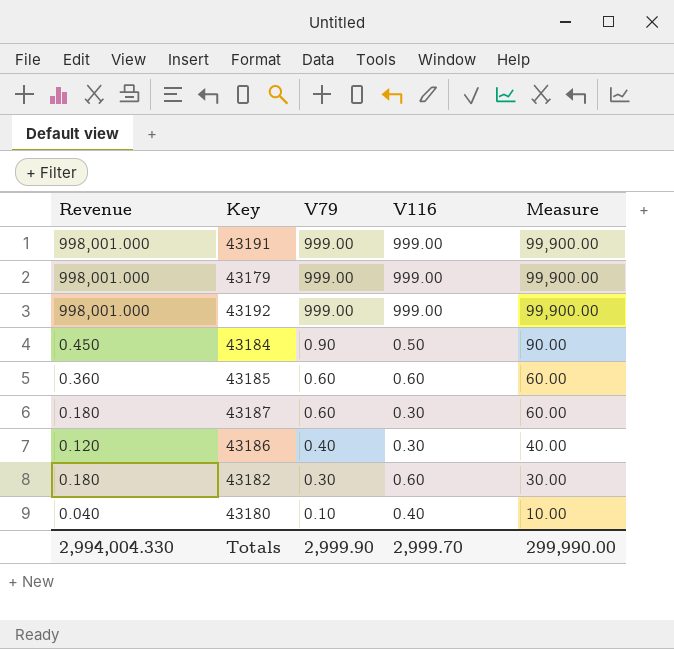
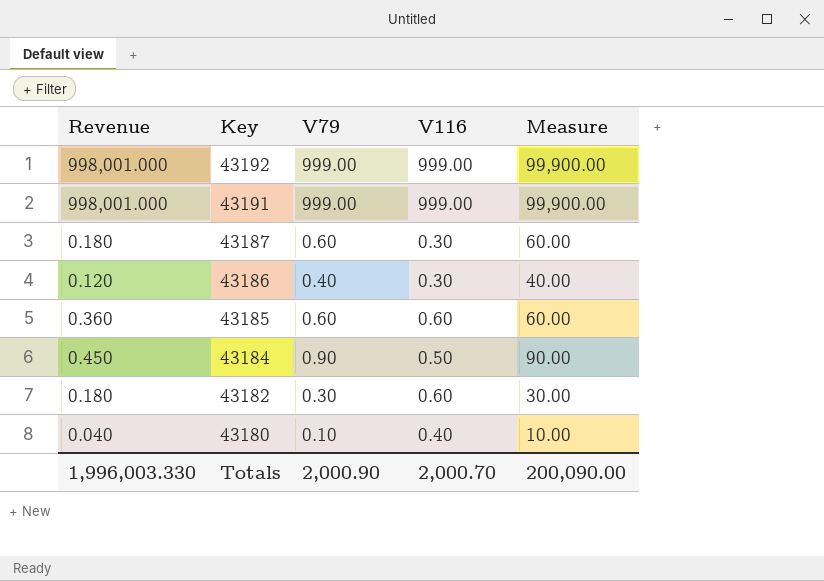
row order: V79 descending -> Key descending
row 43179: 998,001.000 | 999.00 | 999.00 | 99,900.00 -> none
Totals | Revenue: 2,994,004.330 -> 1,996,003.330
Totals | V79: 2,999.90 -> 2,000.90
Totals | V116: 2,999.70 -> 2,000.70
Totals | Measure: 299,990.00 -> 200,090.00

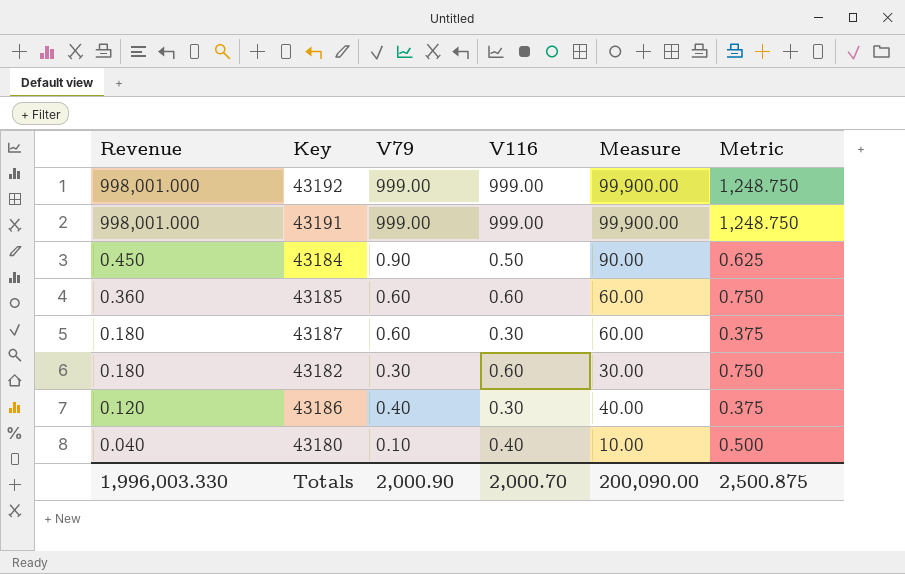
row order: Key descending -> Revenue descending
column Metric | formula: none -> [V116] * 1.25

